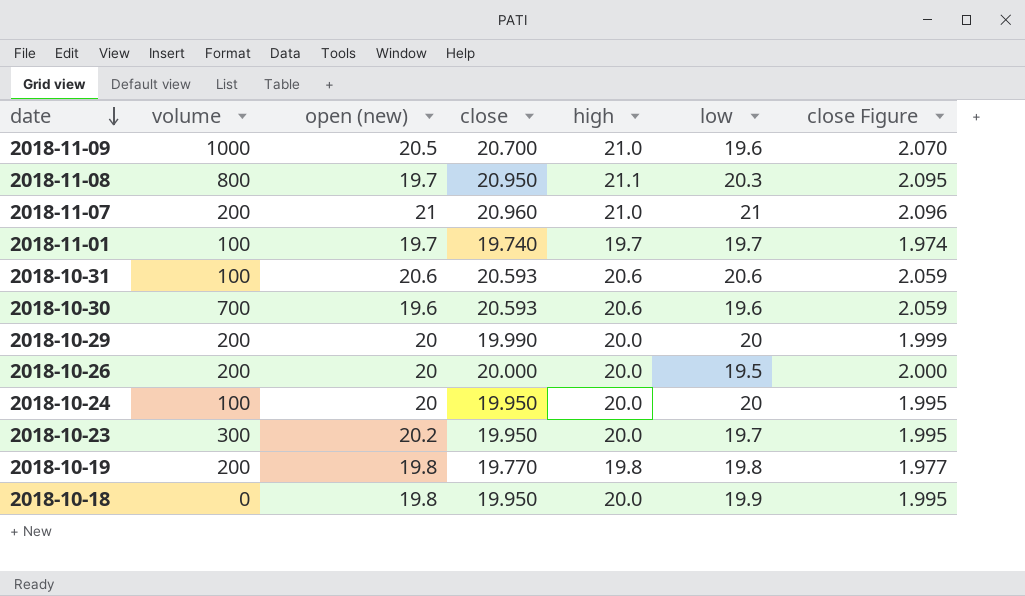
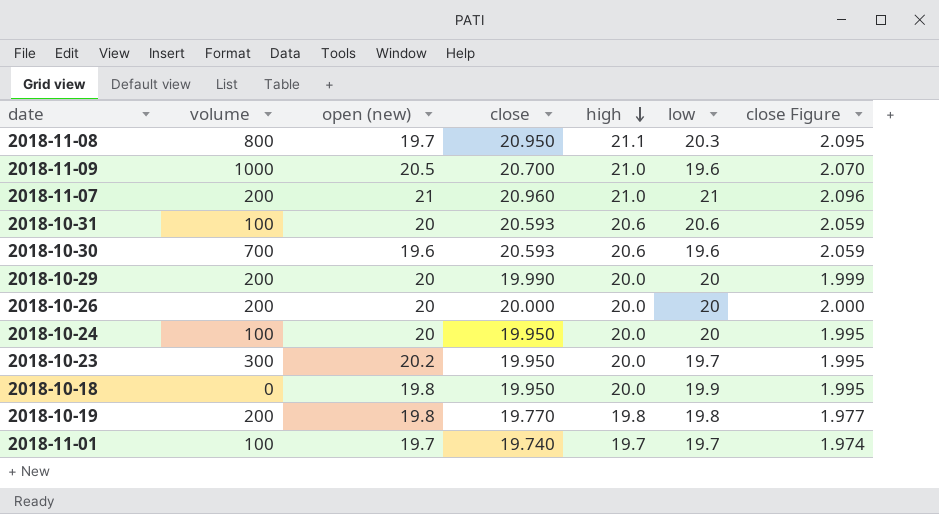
row order: date descending -> high descending
2018-10-31 | open (new): 20.6 -> 20
2018-10-26 | low: 19.5 -> 20

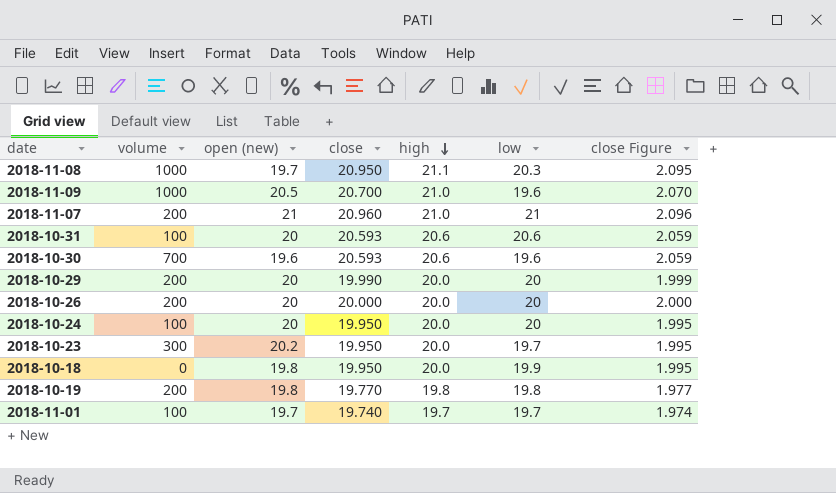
2018-11-08 | volume: 800 -> 1000

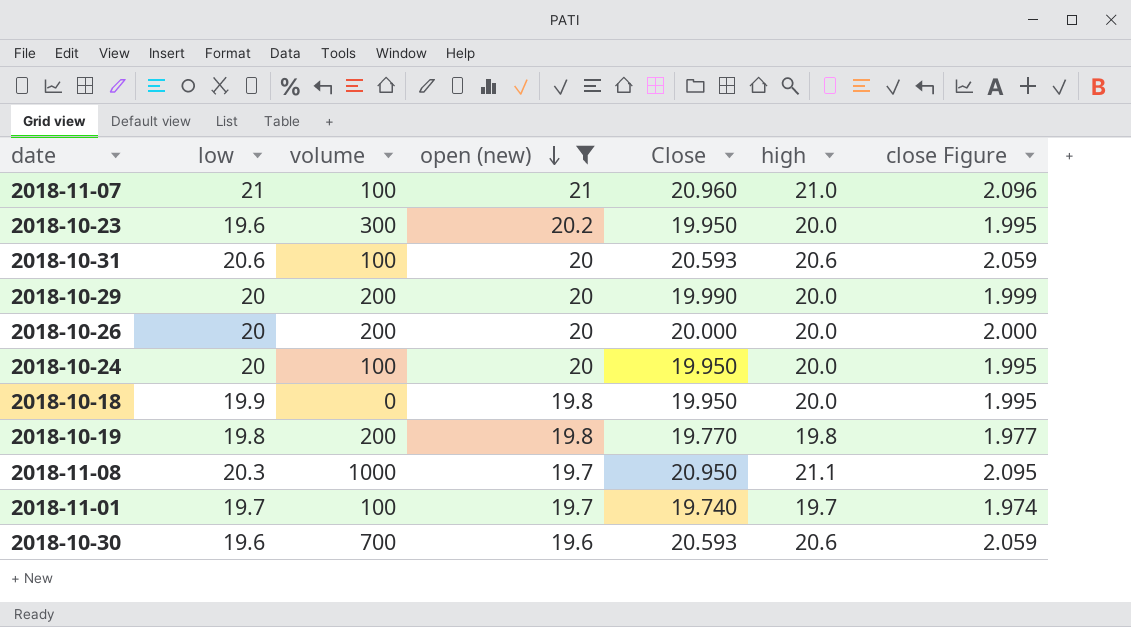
filter: none -> open (new) != 20.5
row order: high descending -> open (new) descending
column low | position: 6 -> 2
column name: close -> Close
2018-11-07 | volume: 200 -> 100
2018-10-23 | low: 19.7 -> 19.6

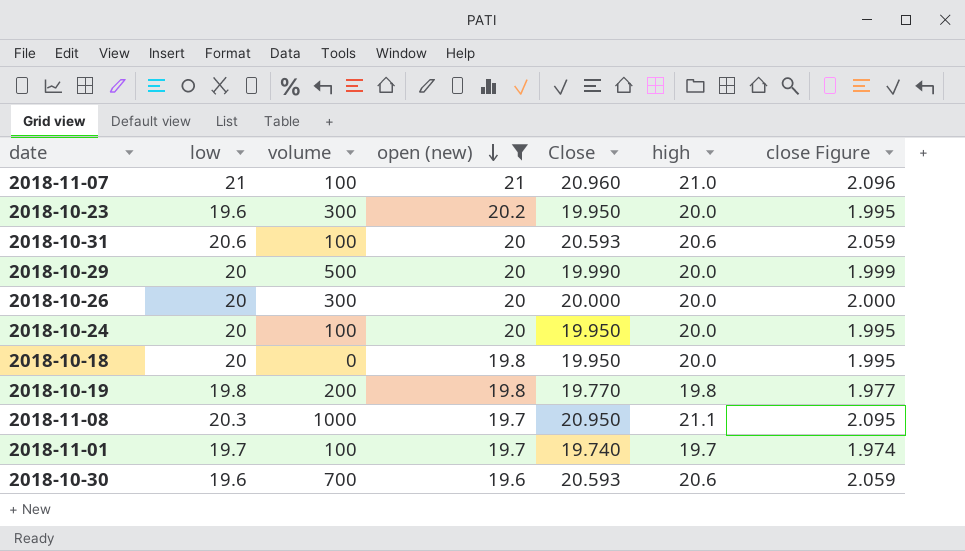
2018-10-29 | volume: 200 -> 500
2018-10-26 | volume: 200 -> 300
2018-10-18 | low: 19.9 -> 20

